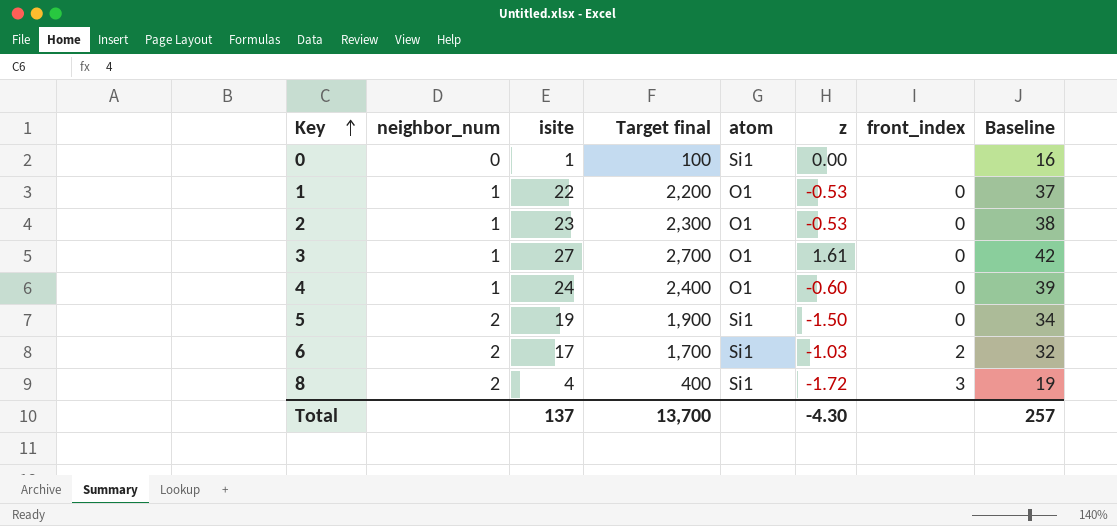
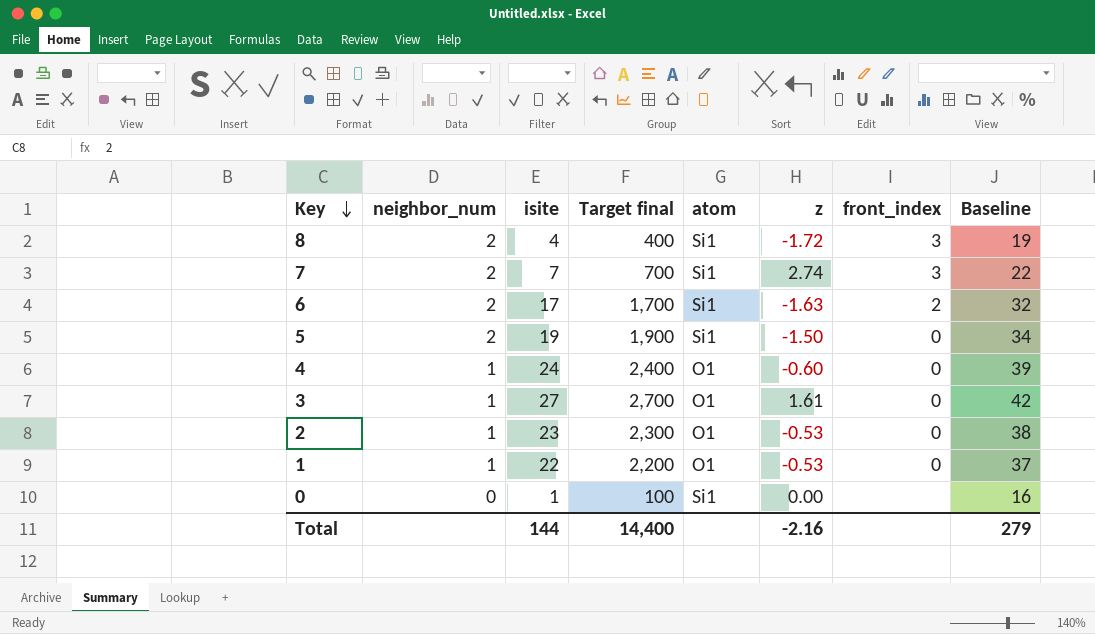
row order: Key ascending -> Key descending
row 7: none -> 2 | 7 | 700 | Si1 | 2.74 | 3 | 22
6 | z: -1.03 -> -1.63
Total | isite: 137 -> 144
Total | Target final: 13,700 -> 14,400
Total | z: -4.30 -> -2.16
Total | Baseline: 257 -> 279

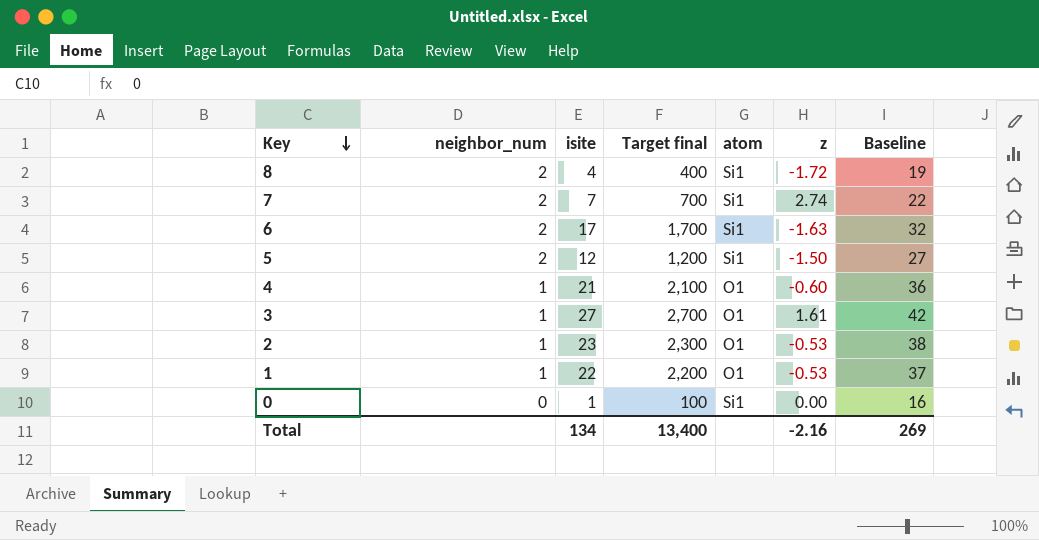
column front_index | position: 7 -> none
5 | isite: 19 -> 12
5 | Target final: 1,900 -> 1,200
5 | Baseline: 34 -> 27
4 | isite: 24 -> 21
4 | Target final: 2,400 -> 2,100
4 | Baseline: 39 -> 36
Total | isite: 144 -> 134
Total | Target final: 14,400 -> 13,400
Total | Baseline: 279 -> 269

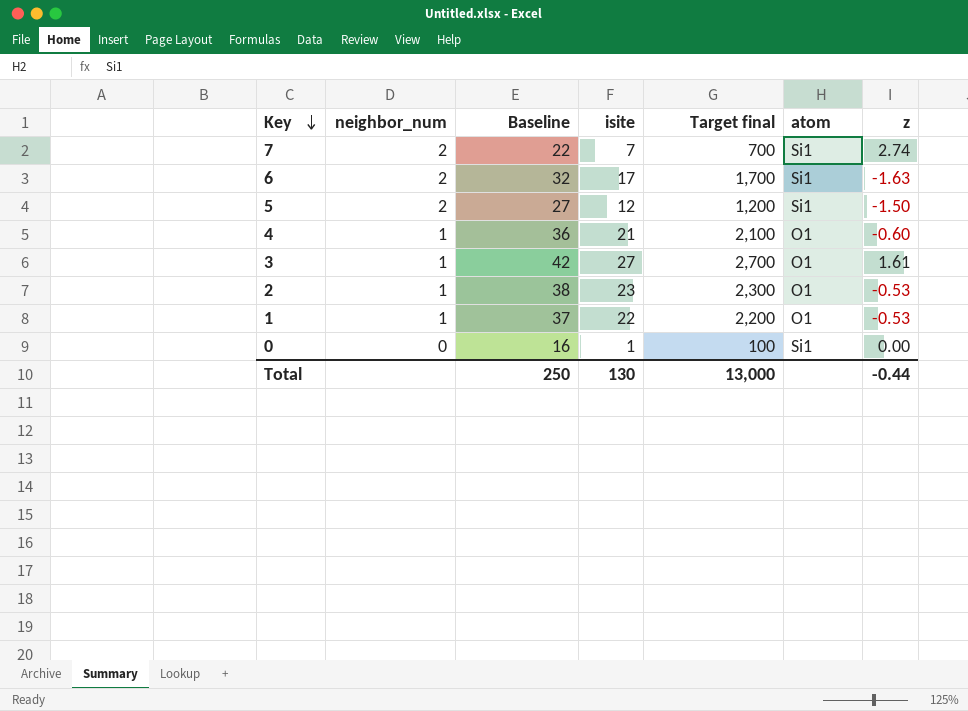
column Baseline | position: 7 -> 3
row 8: 2 | 4 | 400 | Si1 | -1.72 | 19 -> none
Total | Baseline: 269 -> 250
Total | isite: 134 -> 130
Total | Target final: 13,400 -> 13,000
Total | z: -2.16 -> -0.44

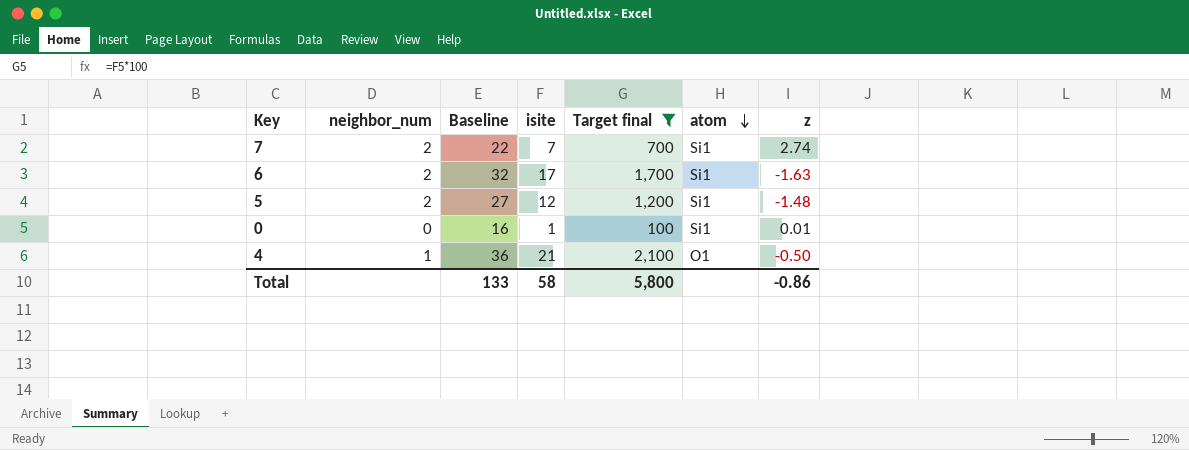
filter: none -> Target final <= 2,100
row order: Key descending -> atom descending
5 | z: -1.50 -> -1.48
0 | z: 0.00 -> 0.01
4 | z: -0.60 -> -0.50
Total | Baseline: 250 -> 133
Total | isite: 130 -> 58
Total | Target final: 13,000 -> 5,800
Total | z: -0.44 -> -0.86

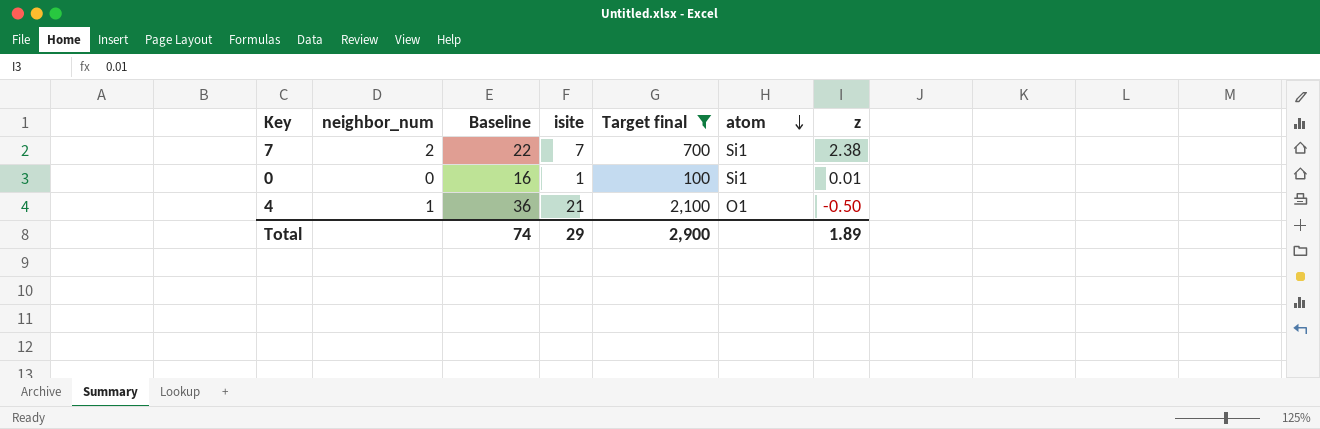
row 6: 2 | 32 | 17 | 1,700 | Si1 | -1.63 -> none
row 5: 2 | 27 | 12 | 1,200 | Si1 | -1.48 -> none
7 | z: 2.74 -> 2.38
Total | Baseline: 133 -> 74
Total | isite: 58 -> 29
Total | Target final: 5,800 -> 2,900
Total | z: -0.86 -> 1.89

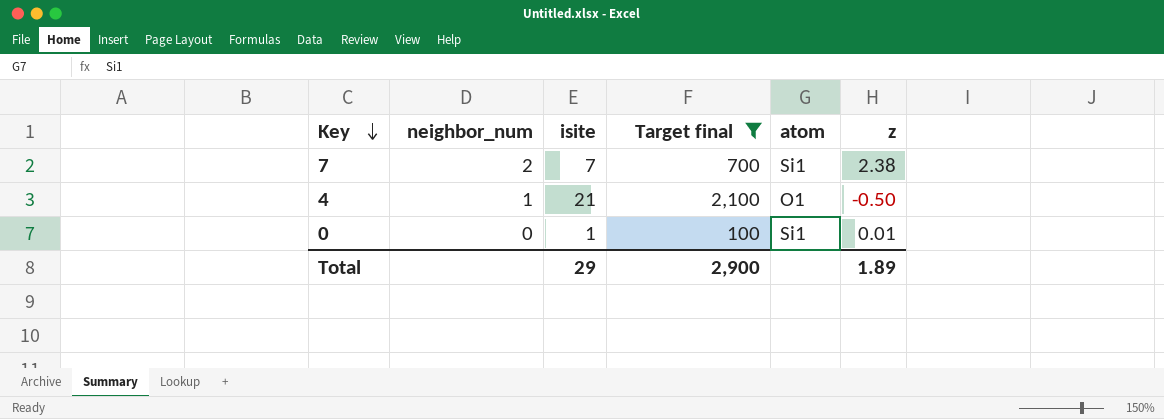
row order: atom descending -> Key descending
column Baseline | formula: [isite] + 15 -> none

